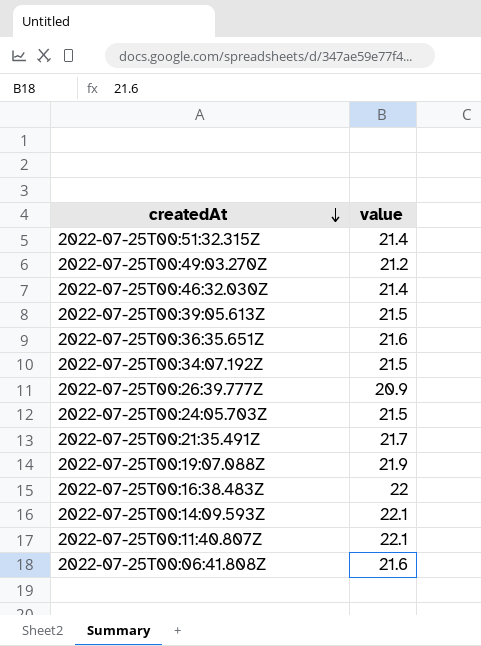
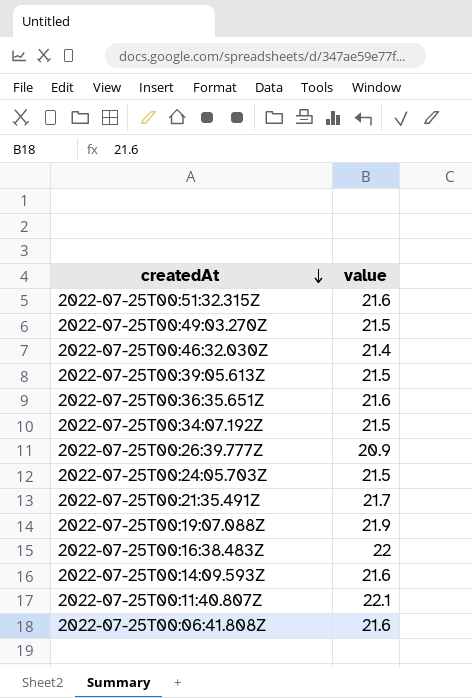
2022-07-25T00:51:32.315Z | value: 21.4 -> 21.6
2022-07-25T00:49:03.270Z | value: 21.2 -> 21.5
2022-07-25T00:14:09.593Z | value: 22.1 -> 21.6

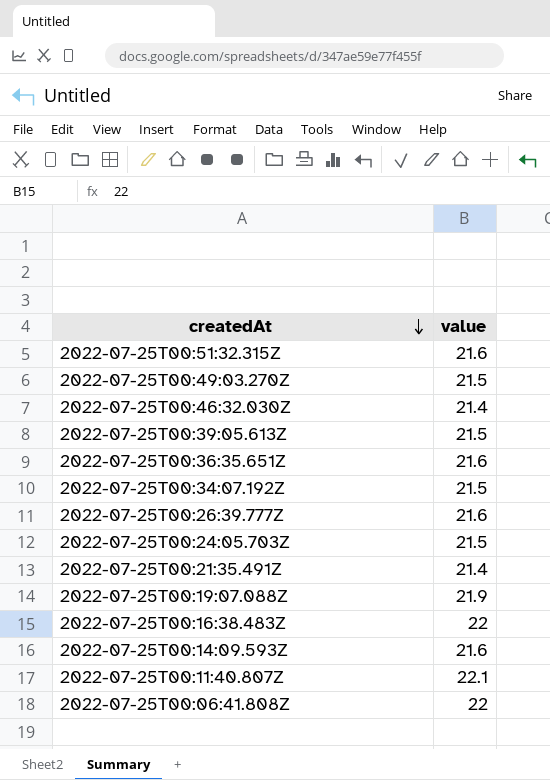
2022-07-25T00:26:39.777Z | value: 20.9 -> 21.6
2022-07-25T00:21:35.491Z | value: 21.7 -> 21.4
2022-07-25T00:06:41.808Z | value: 21.6 -> 22

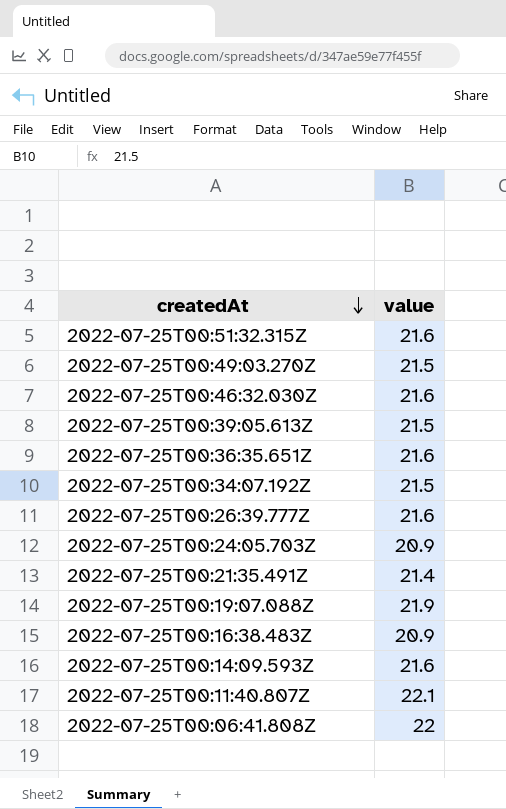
2022-07-25T00:46:32.030Z | value: 21.4 -> 21.6
2022-07-25T00:24:05.703Z | value: 21.5 -> 20.9
2022-07-25T00:16:38.483Z | value: 22 -> 20.9

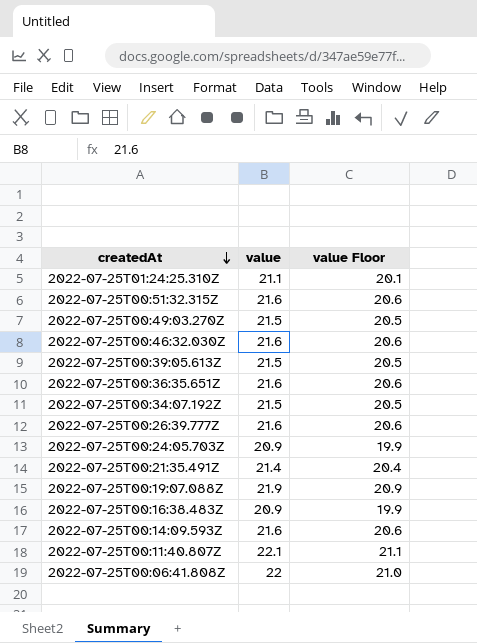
column value Floor | formula: none -> [value] - 1
row 2022-07-25T01:24:25.310Z: none -> 21.1 | 20.1

